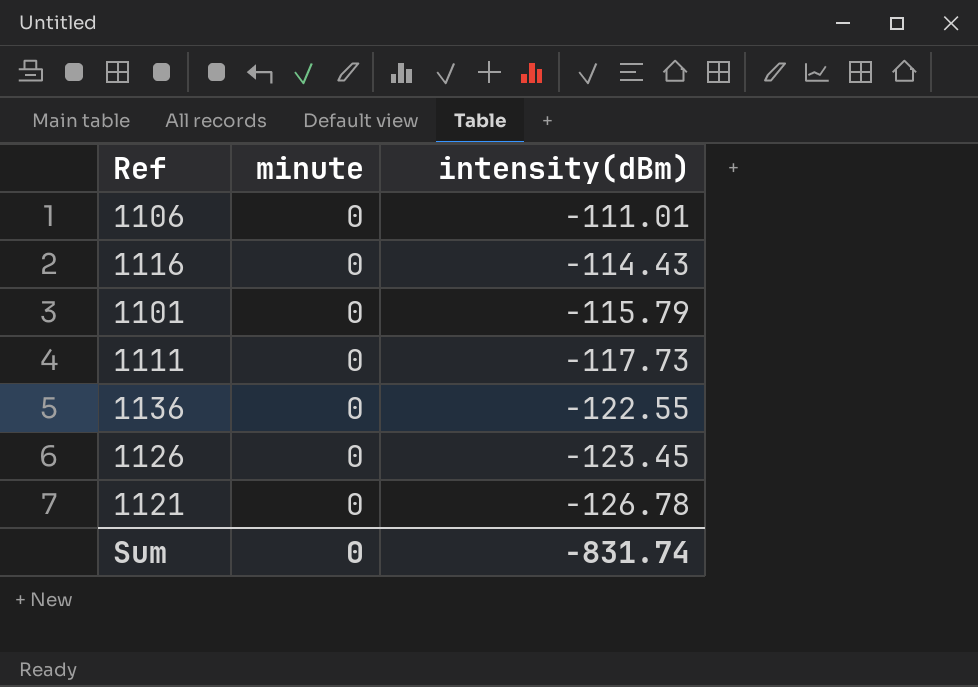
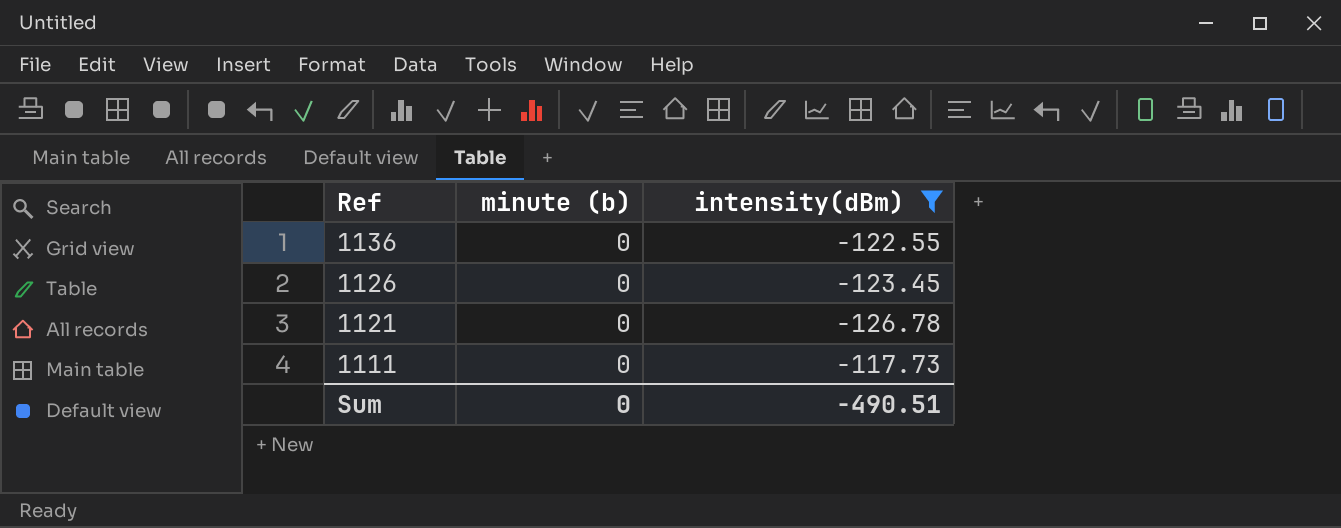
filter: none -> intensity(dBm) <= -117.73
row order: intensity(dBm) descending -> Ref descending
column name: minute -> minute (b)
Sum | intensity(dBm): -831.74 -> -490.51

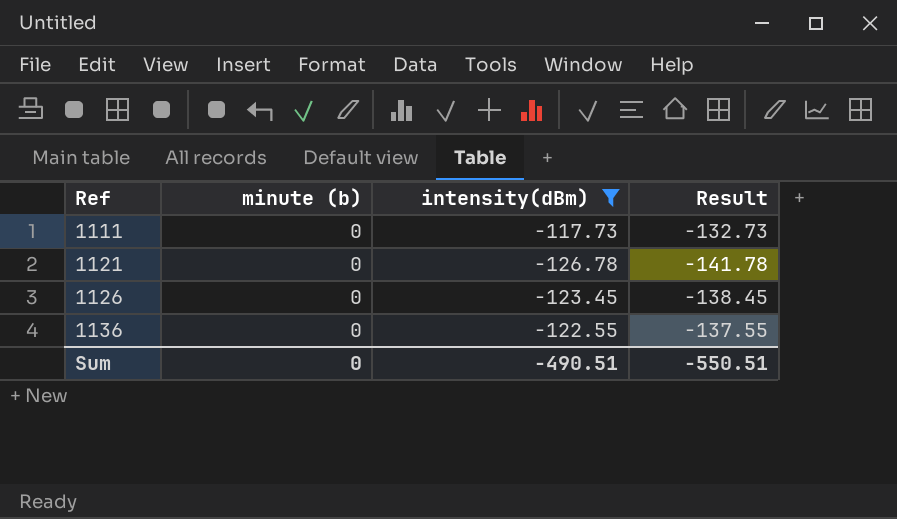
row order: Ref descending -> Ref ascending
column Result | formula: none -> [intensity(dBm)] - 15

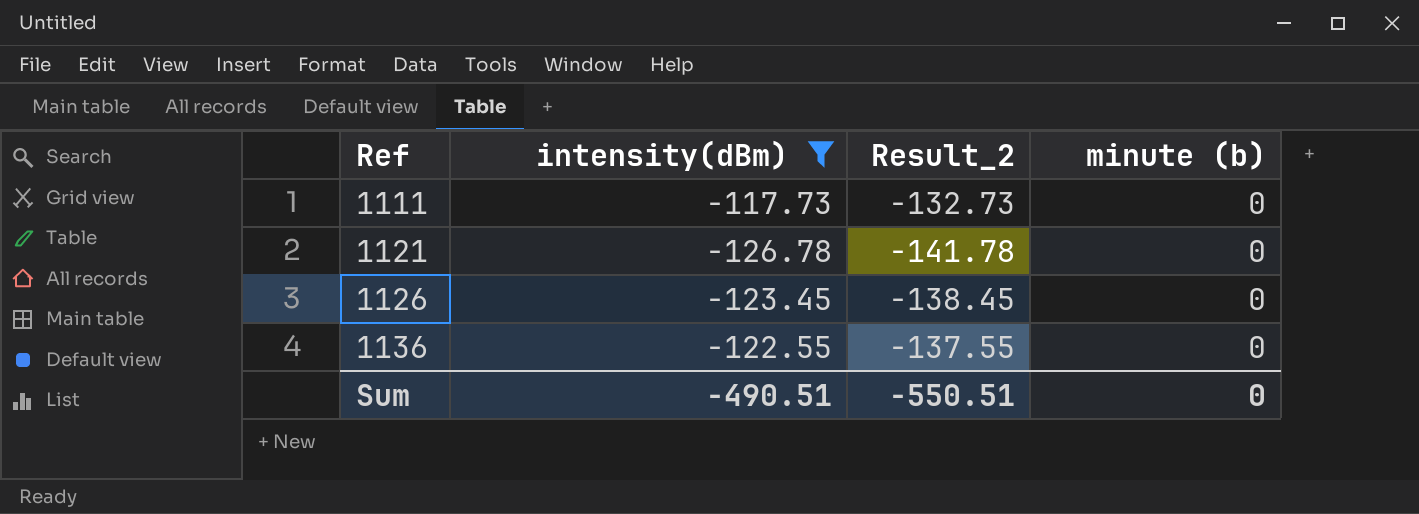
column name: Result -> Result_2
column minute (b) | position: 2 -> 4

